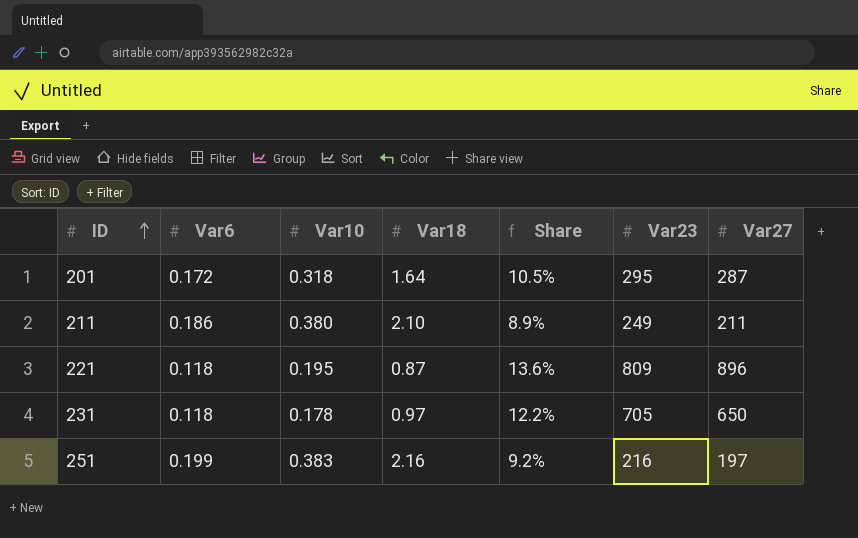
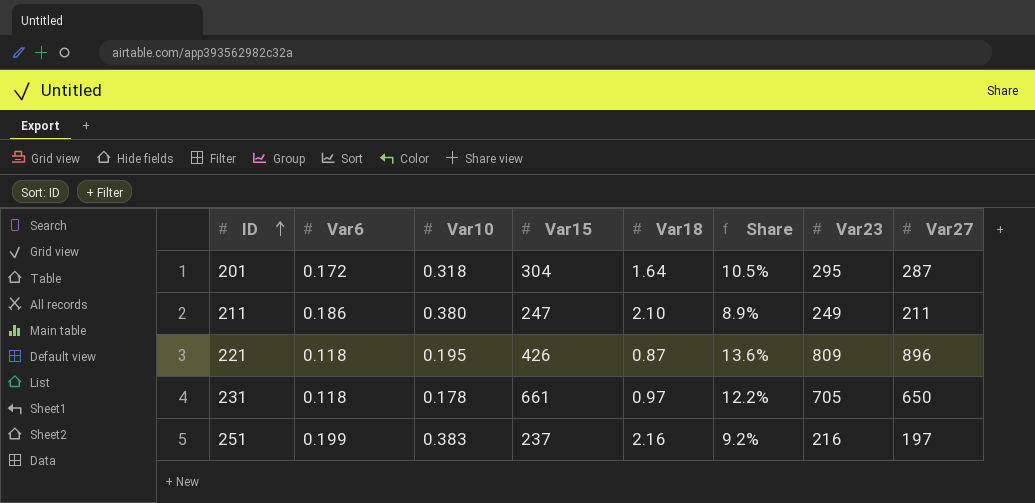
column Var15 | position: none -> 4

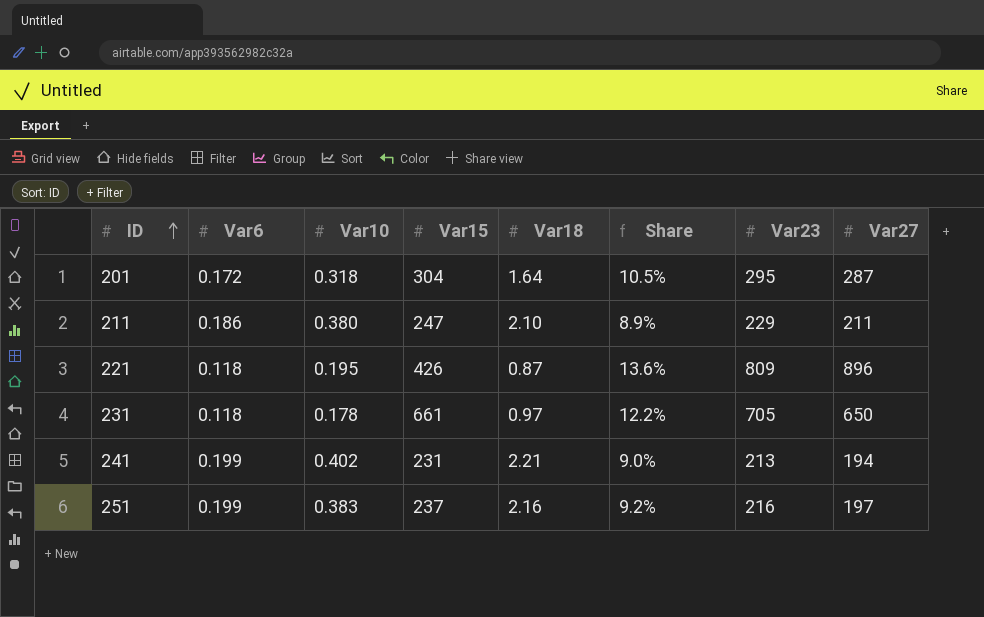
211 | Var23: 249 -> 229
row 241: none -> 0.199 | 0.402 | 231 | 2.21 | 9.0% | 213 | 194

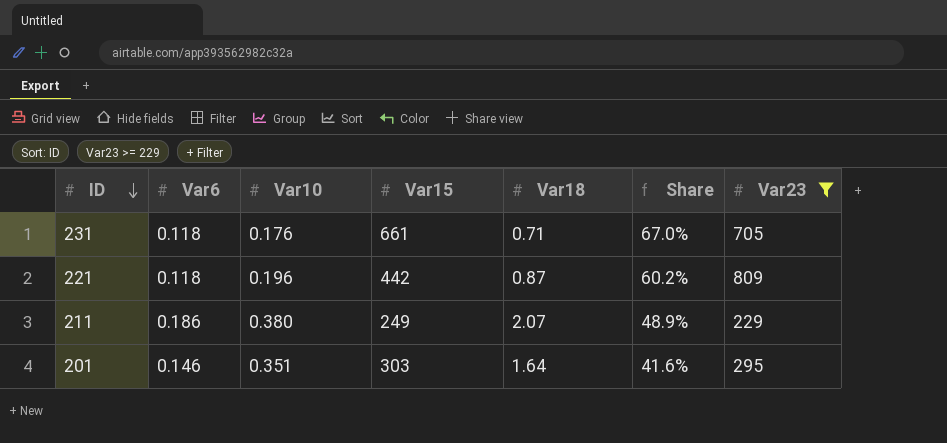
filter: none -> Var23 >= 229
row order: ID ascending -> ID descending
column Var27 | position: 8 -> none
column Share | formula: [Var6] / [Var18] -> [Var6] / [Var10]
231 | Var10: 0.178 -> 0.176
231 | Var18: 0.97 -> 0.71
221 | Var10: 0.195 -> 0.196
221 | Var15: 426 -> 442
211 | Var15: 247 -> 249
211 | Var18: 2.10 -> 2.07
201 | Var6: 0.172 -> 0.146
201 | Var10: 0.318 -> 0.351
201 | Var15: 304 -> 303

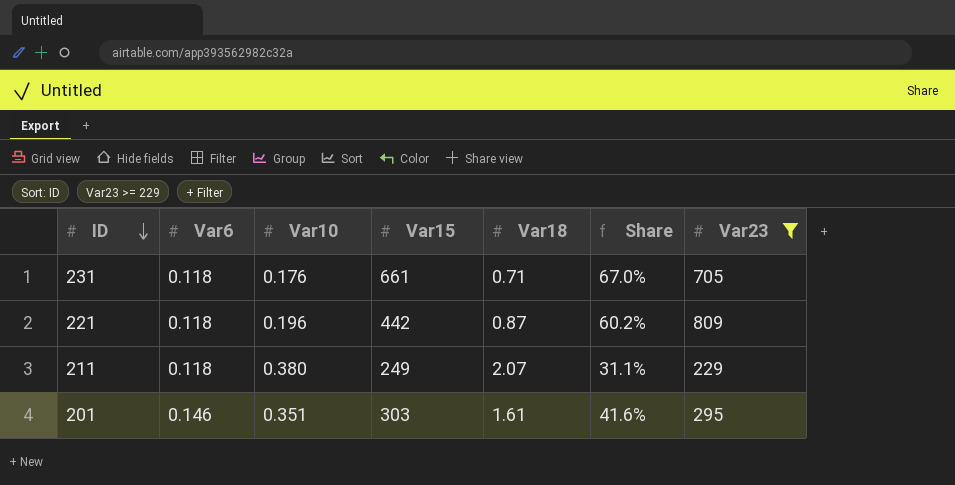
211 | Var6: 0.186 -> 0.118
211 | Share: 48.9% -> 31.1%
201 | Var18: 1.64 -> 1.61

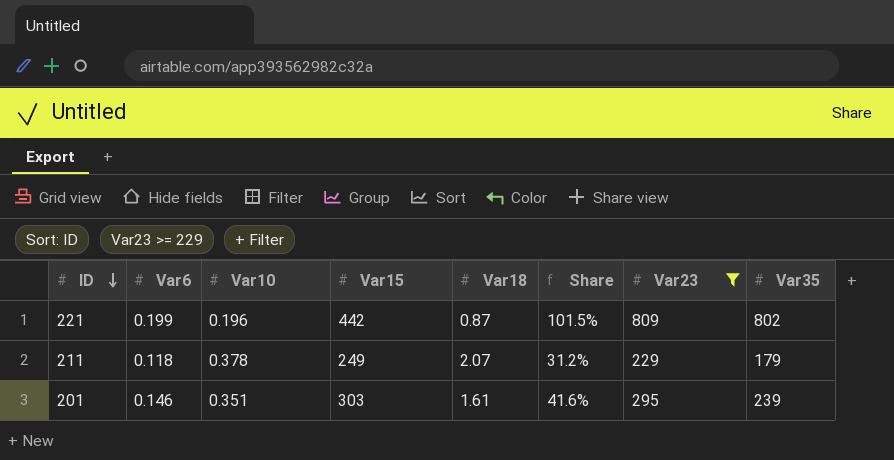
column Var35 | position: none -> 8
row 231: 0.118 | 0.176 | 661 | 0.71 | 67.0% | 705 -> none
221 | Var6: 0.118 -> 0.199
221 | Share: 60.2% -> 101.5%
211 | Var10: 0.380 -> 0.378
211 | Share: 31.1% -> 31.2%

